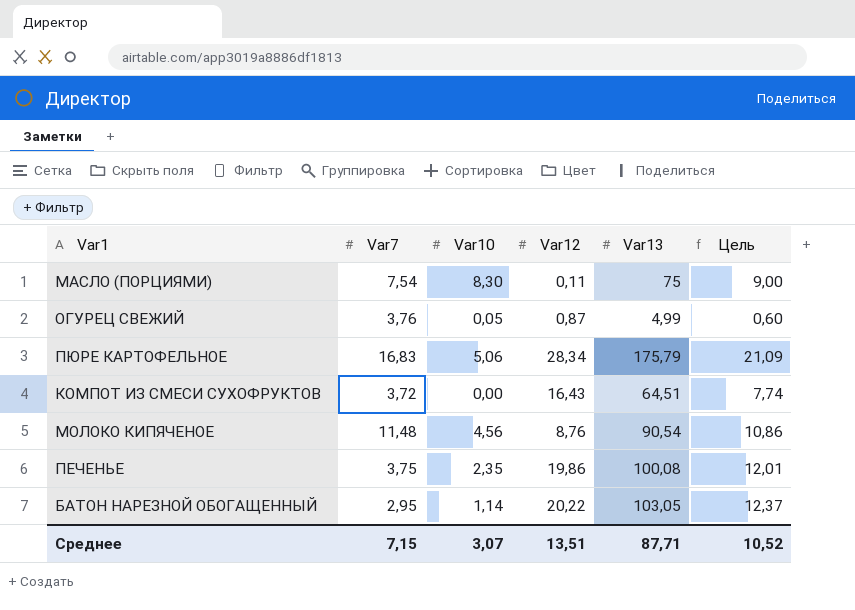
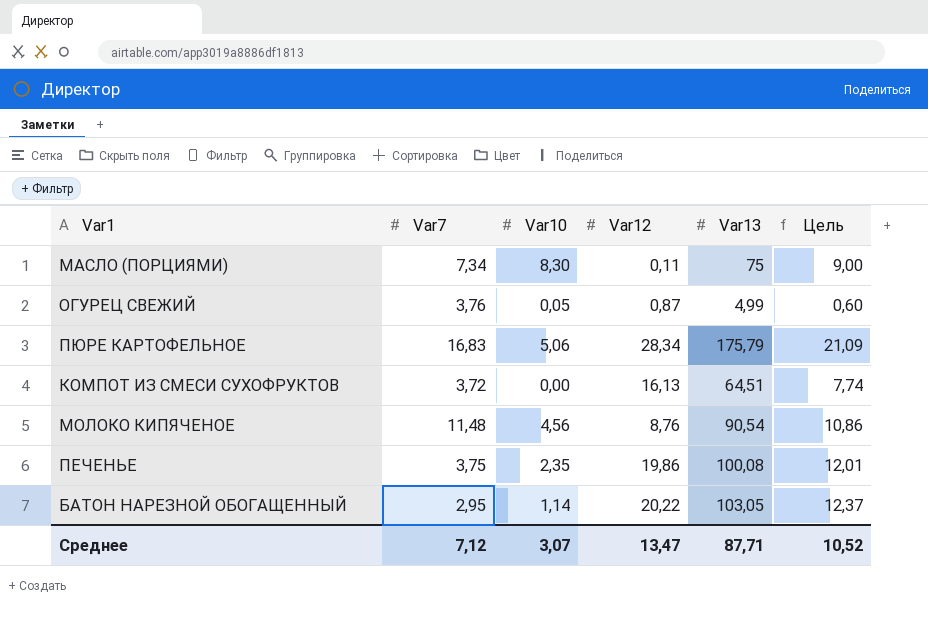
МАСЛО (ПОРЦИЯМИ) | Var7: 7,54 -> 7,34
КОМПОТ ИЗ СМЕСИ СУХОФРУКТОВ | Var12: 16,43 -> 16,13
Среднее | Var7: 7,15 -> 7,12
Среднее | Var12: 13,51 -> 13,47

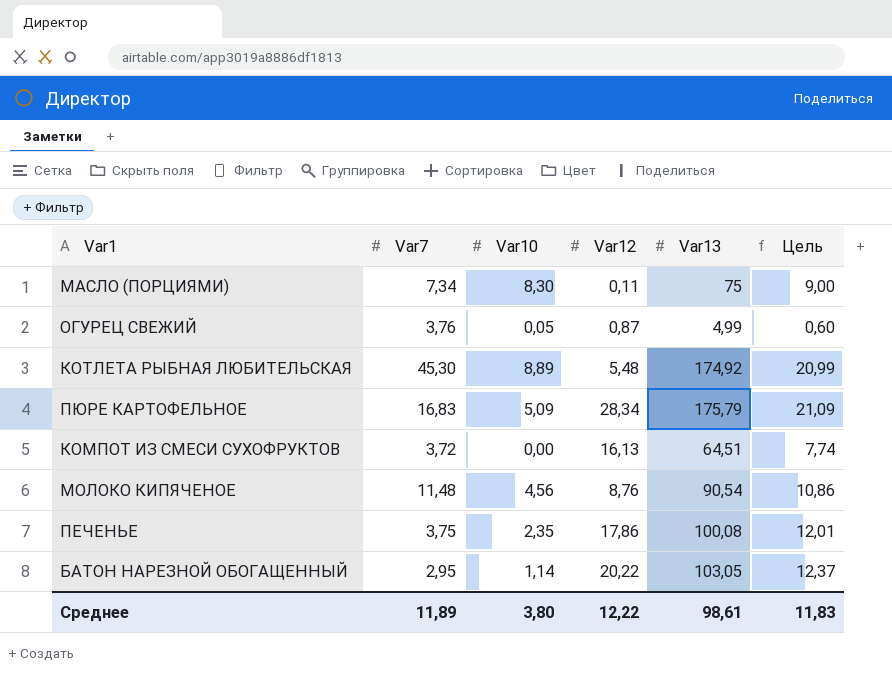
row КОТЛЕТА РЫБНАЯ ЛЮБИТЕЛЬСКАЯ: none -> 45,30 | 8,89 | 5,48 | 174,92 | 20,99
ПЮРЕ КАРТОФЕЛЬНОЕ | Var10: 5,06 -> 5,09
ПЕЧЕНЬЕ | Var12: 19,86 -> 17,86
Среднее | Var7: 7,12 -> 11,89
Среднее | Var10: 3,07 -> 3,80
Среднее | Var12: 13,47 -> 12,22
Среднее | Var13: 87,71 -> 98,61
Среднее | Цель: 10,52 -> 11,83

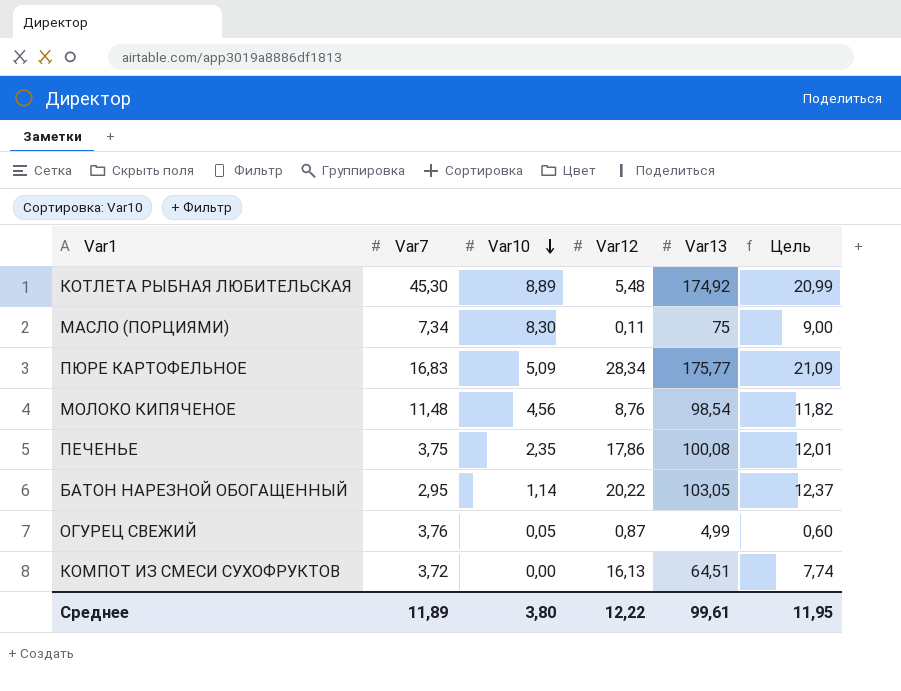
row order: none -> Var10 descending
ПЮРЕ КАРТОФЕЛЬНОЕ | Var13: 175,79 -> 175,77
МОЛОКО КИПЯЧЕНОЕ | Var13: 90,54 -> 98,54
МОЛОКО КИПЯЧЕНОЕ | Цель: 10,86 -> 11,82
Среднее | Var13: 98,61 -> 99,61
Среднее | Цель: 11,83 -> 11,95

